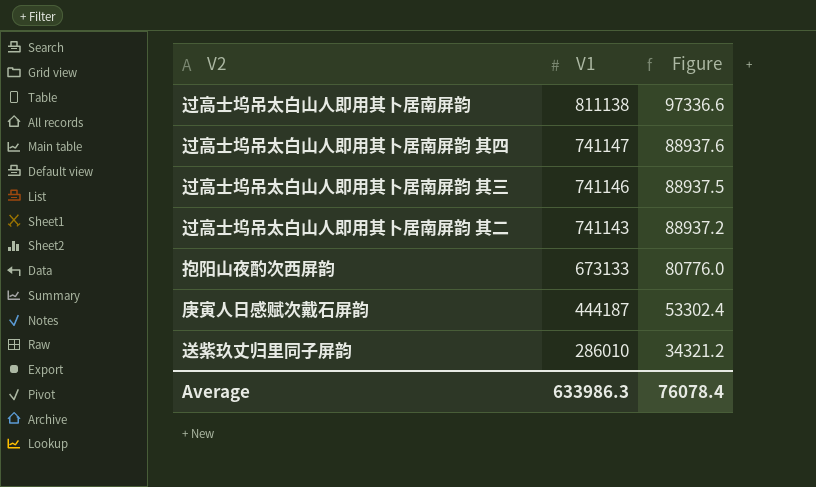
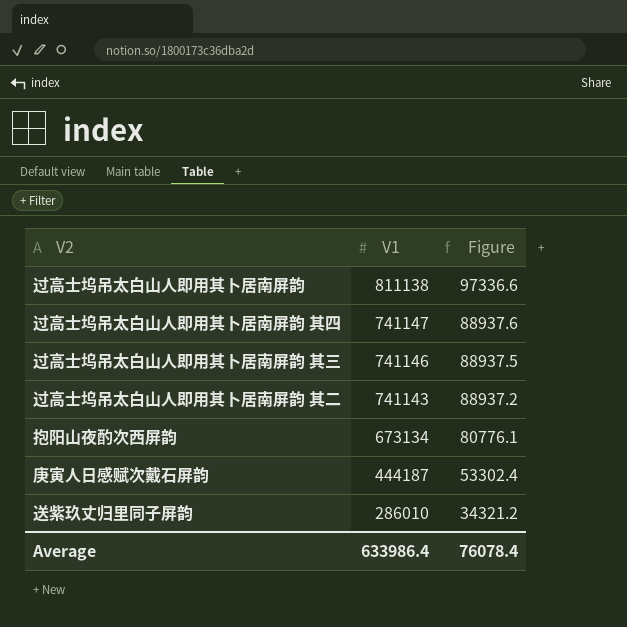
抱阳山夜酌次西屏韵 | V1: 673133 -> 673134
抱阳山夜酌次西屏韵 | Figure: 80776.0 -> 80776.1
Average | V1: 633986.3 -> 633986.4

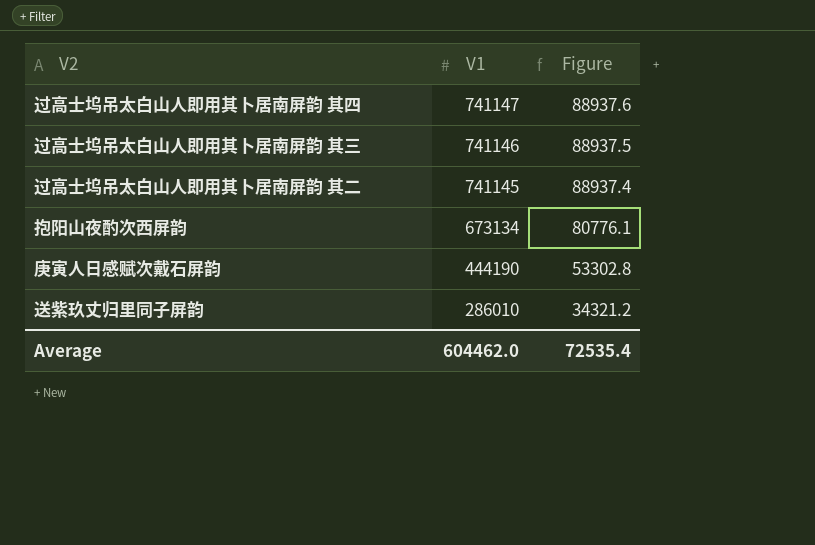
row 过高士坞吊太白山人即用其卜居南屏韵: 811138 | 97336.6 -> none
过高士坞吊太白山人即用其卜居南屏韵 其二 | V1: 741143 -> 741145
过高士坞吊太白山人即用其卜居南屏韵 其二 | Figure: 88937.2 -> 88937.4
庚寅人日感赋次戴石屏韵 | V1: 444187 -> 444190
庚寅人日感赋次戴石屏韵 | Figure: 53302.4 -> 53302.8
Average | V1: 633986.4 -> 604462.0
Average | Figure: 76078.4 -> 72535.4

